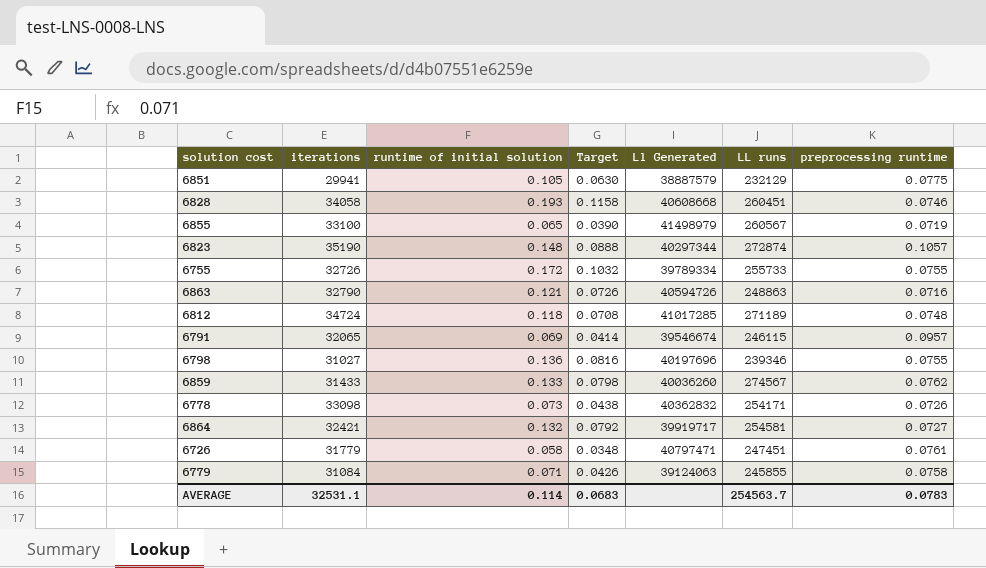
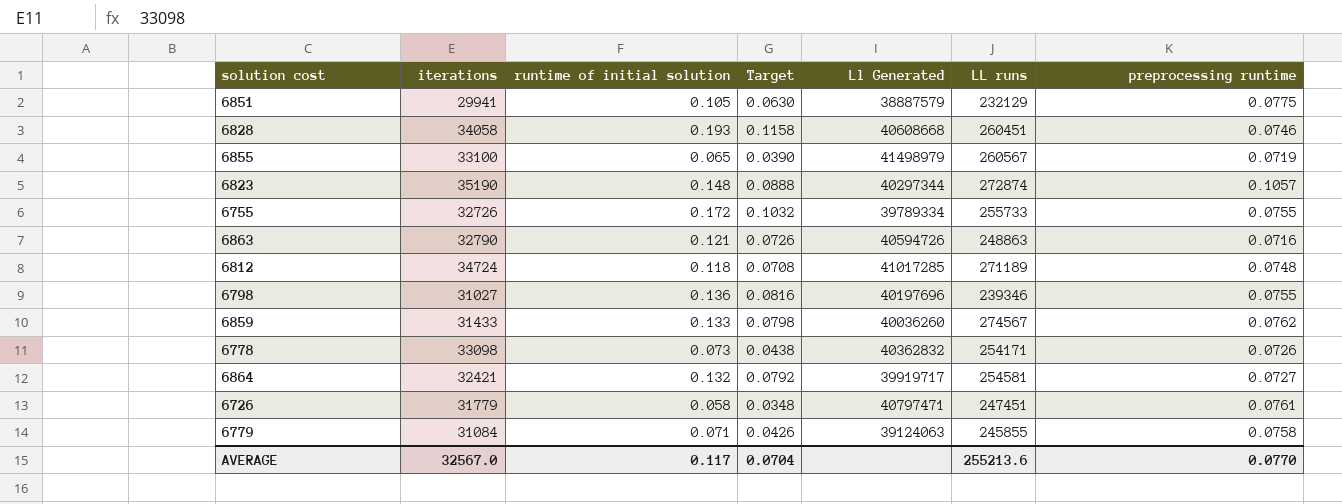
row 6791: 32065 | 0.069 | 0.0414 | 39546674 | 246115 | 0.0957 -> none
AVERAGE | iterations: 32531.1 -> 32567.0
AVERAGE | runtime of initial solution: 0.114 -> 0.117
AVERAGE | Target: 0.0683 -> 0.0704
AVERAGE | LL runs: 254563.7 -> 255213.6
AVERAGE | preprocessing runtime: 0.0783 -> 0.0770

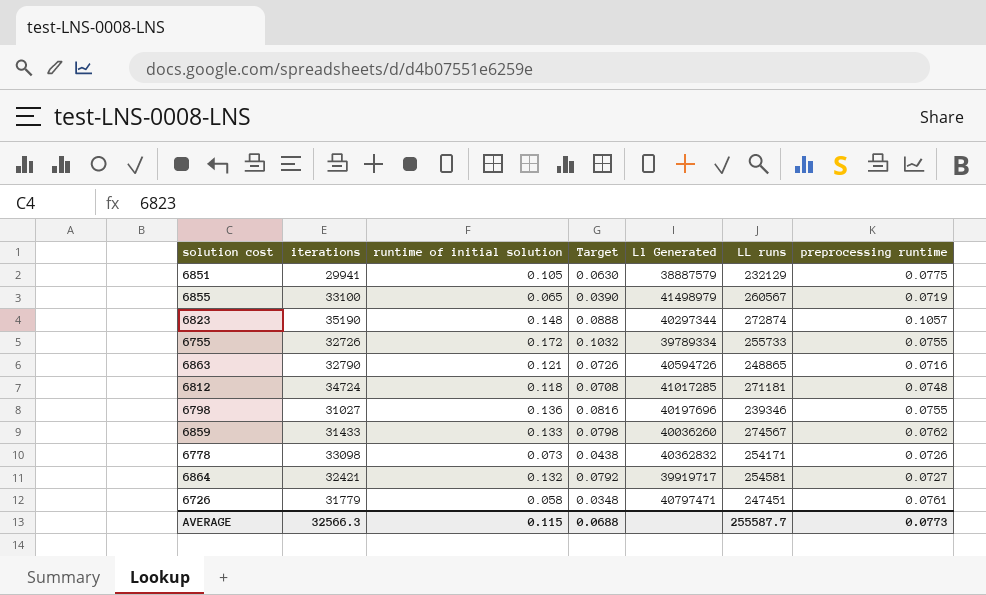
row 6828: 34058 | 0.193 | 0.1158 | 40608668 | 260451 | 0.0746 -> none
row 6779: 31084 | 0.071 | 0.0426 | 39124063 | 245855 | 0.0758 -> none
6863 | LL runs: 248863 -> 248865
6812 | LL runs: 271189 -> 271181
AVERAGE | iterations: 32567.0 -> 32566.3
AVERAGE | runtime of initial solution: 0.117 -> 0.115
AVERAGE | Target: 0.0704 -> 0.0688
AVERAGE | LL runs: 255213.6 -> 255587.7
AVERAGE | preprocessing runtime: 0.0770 -> 0.0773

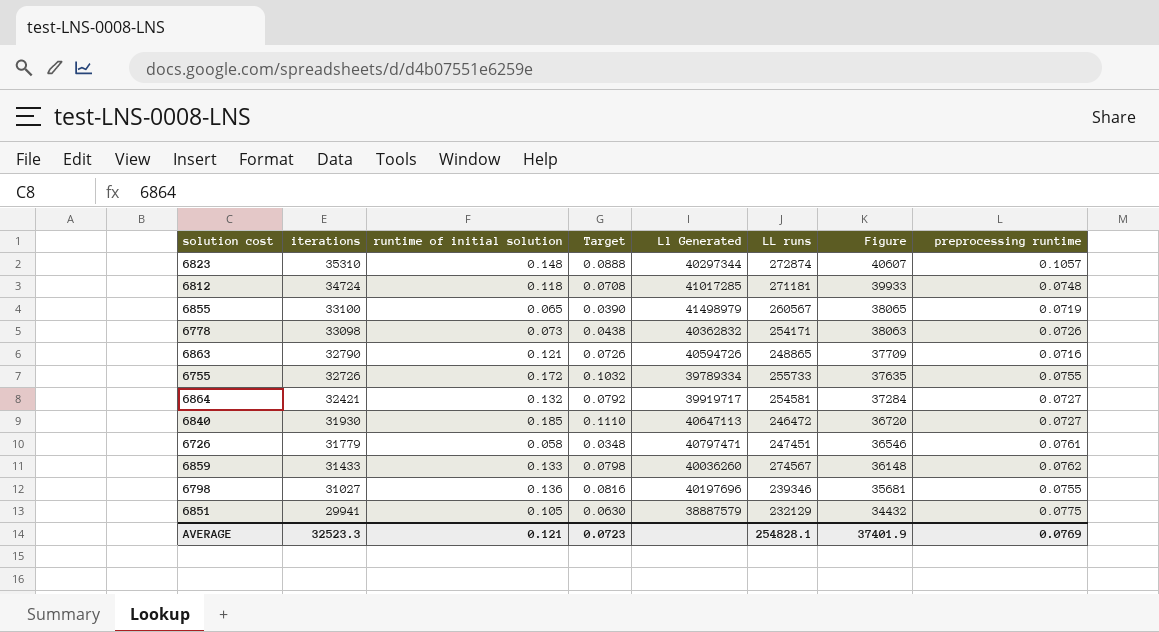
row order: none -> iterations descending
column Figure | formula: none -> [iterations] * 1.15
6823 | iterations: 35190 -> 35310
row 6840: none -> 31930 | 0.185 | 0.1110 | 40647113 | 246472 | 36720 | 0.0727
AVERAGE | iterations: 32566.3 -> 32523.3
AVERAGE | runtime of initial solution: 0.115 -> 0.121
AVERAGE | Target: 0.0688 -> 0.0723
AVERAGE | LL runs: 255587.7 -> 254828.1
AVERAGE | preprocessing runtime: 0.0773 -> 0.0769

